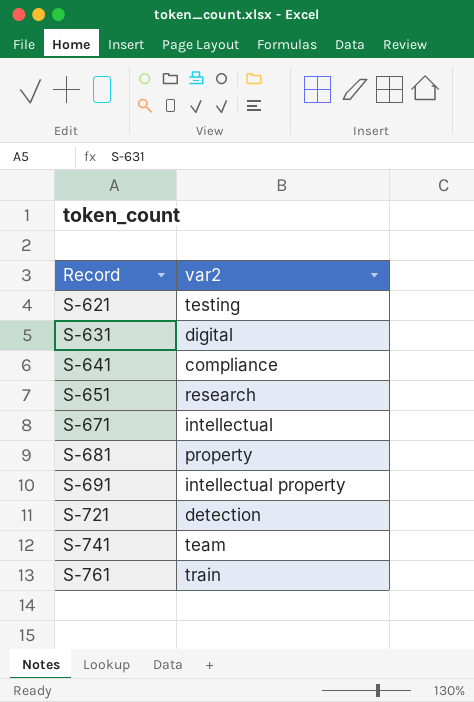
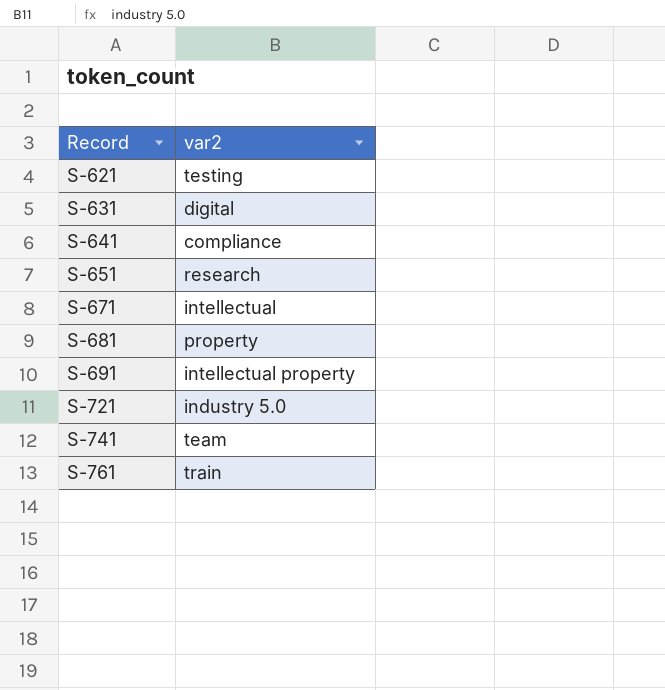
S-721 | var2: detection -> industry 5.0

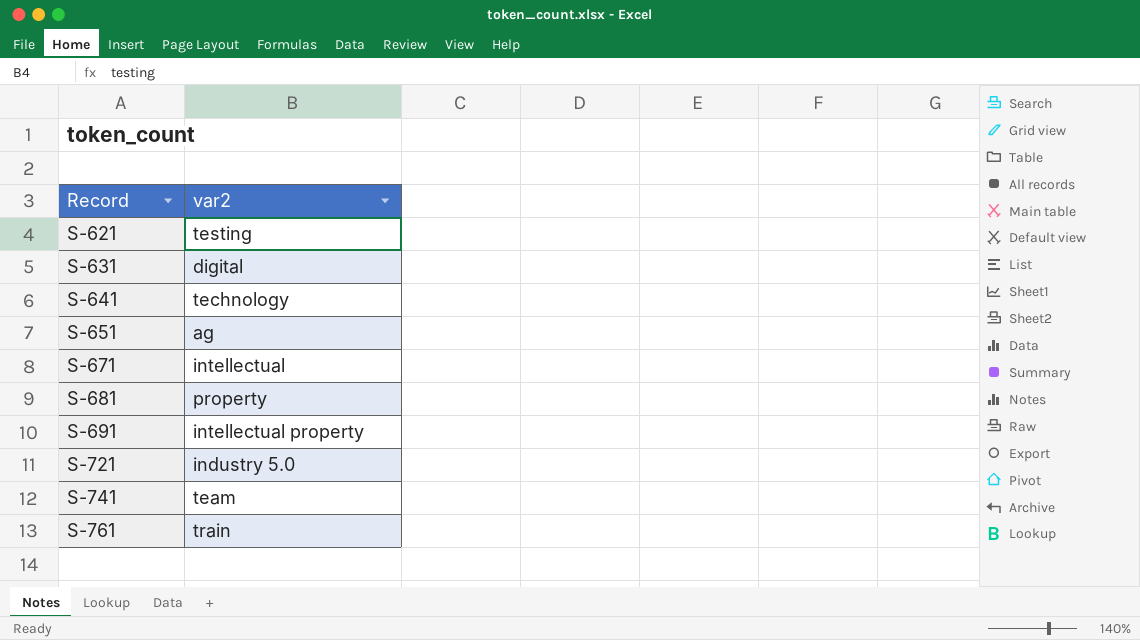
S-641 | var2: compliance -> technology
S-651 | var2: research -> ag

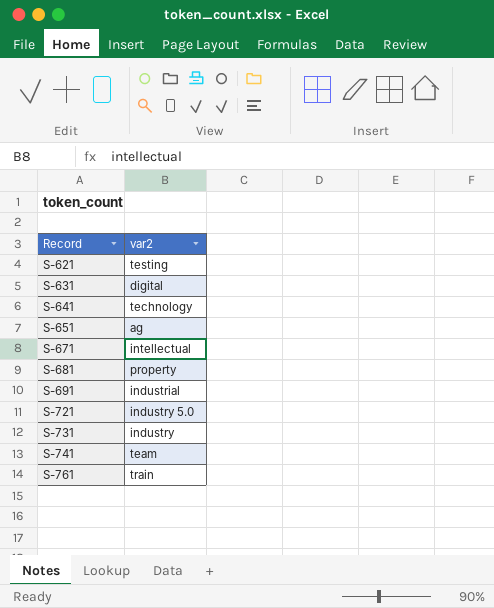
S-691 | var2: intellectual property -> industrial
row S-731: none -> industry

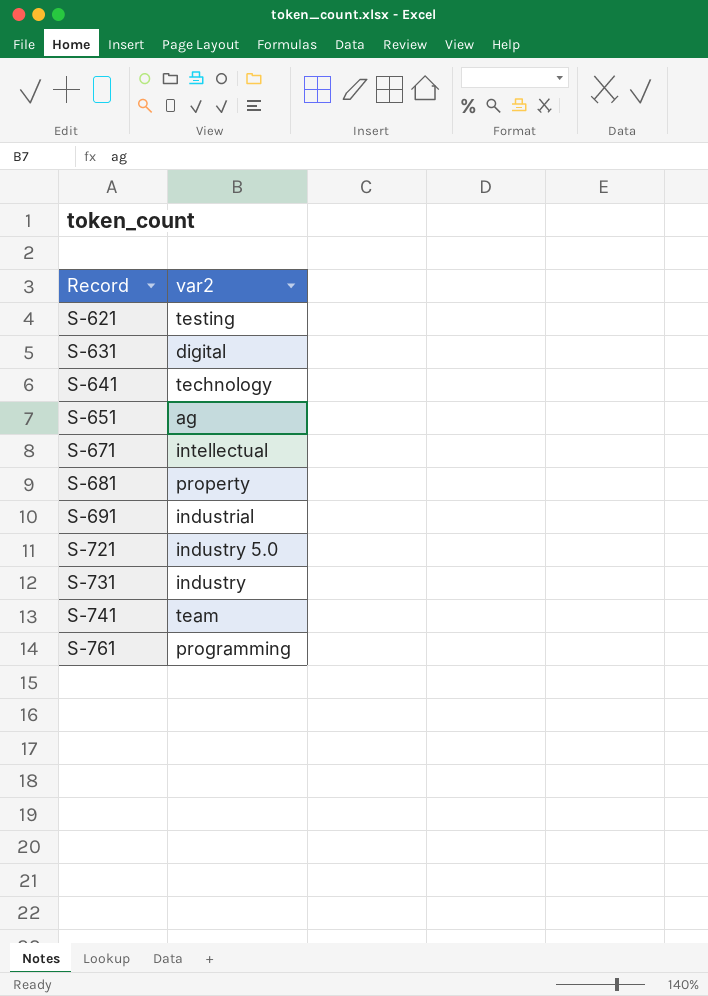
S-761 | var2: train -> programming

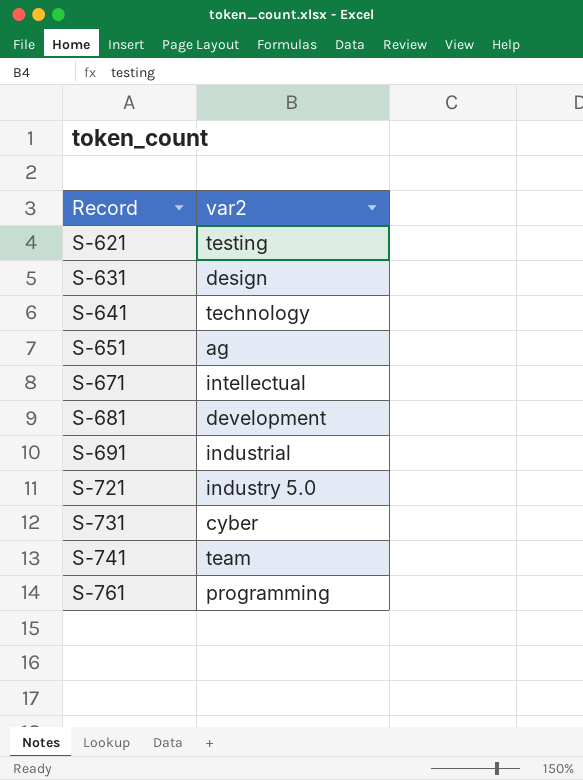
S-631 | var2: digital -> design
S-681 | var2: property -> development
S-731 | var2: industry -> cyber

